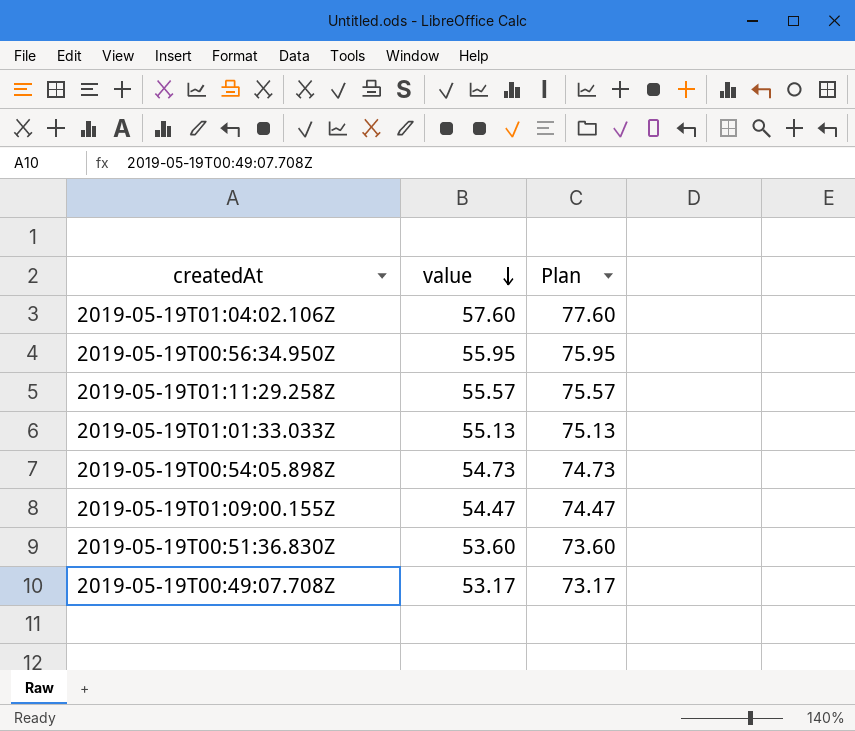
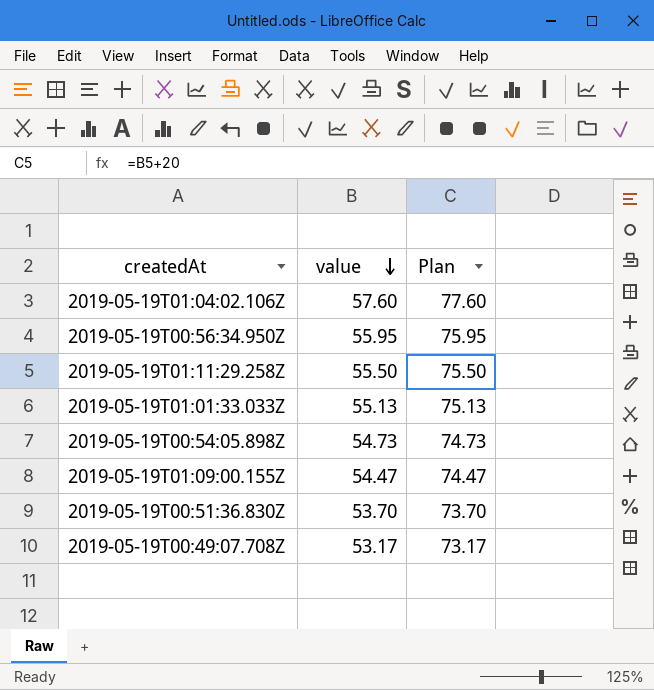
2019-05-19T01:11:29.258Z | value: 55.57 -> 55.50
2019-05-19T01:11:29.258Z | Plan: 75.57 -> 75.50
2019-05-19T00:51:36.830Z | value: 53.60 -> 53.70
2019-05-19T00:51:36.830Z | Plan: 73.60 -> 73.70

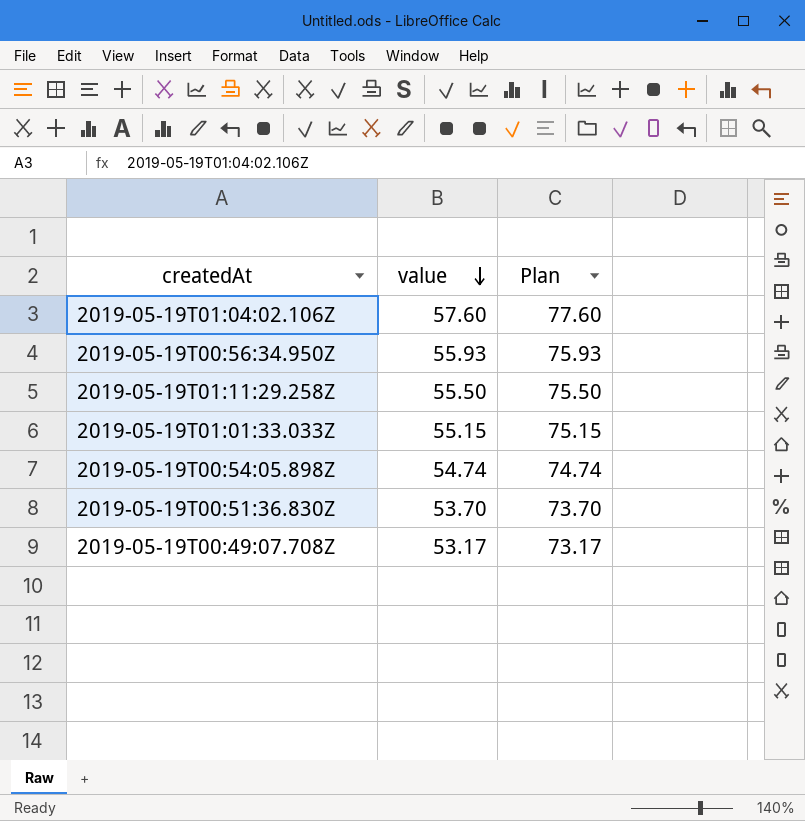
row 2019-05-19T01:09:00.155Z: 54.47 | 74.47 -> none
2019-05-19T00:56:34.950Z | value: 55.95 -> 55.93
2019-05-19T00:56:34.950Z | Plan: 75.95 -> 75.93
2019-05-19T01:01:33.033Z | value: 55.13 -> 55.15
2019-05-19T01:01:33.033Z | Plan: 75.13 -> 75.15
2019-05-19T00:54:05.898Z | value: 54.73 -> 54.74
2019-05-19T00:54:05.898Z | Plan: 74.73 -> 74.74

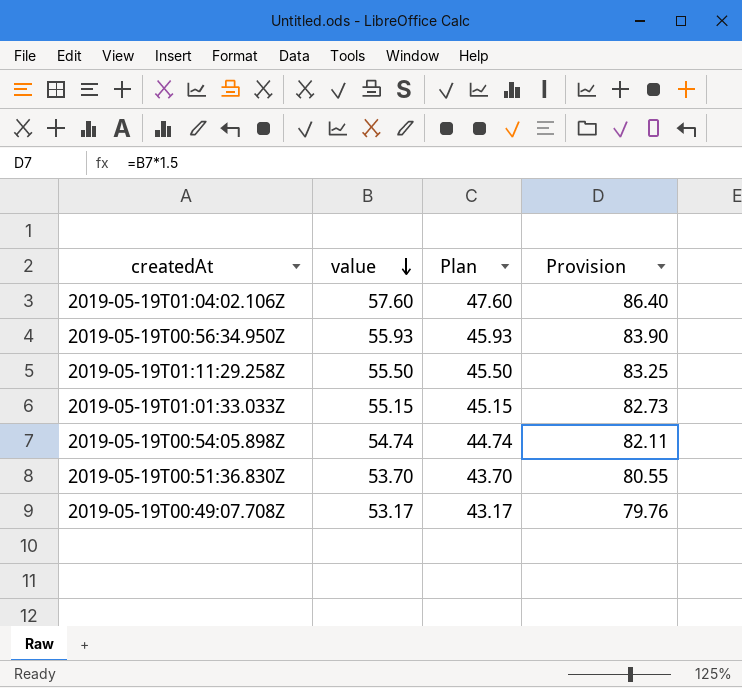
column Plan | formula: [value] + 20 -> [value] - 10
column Provision | formula: none -> [value] * 1.5

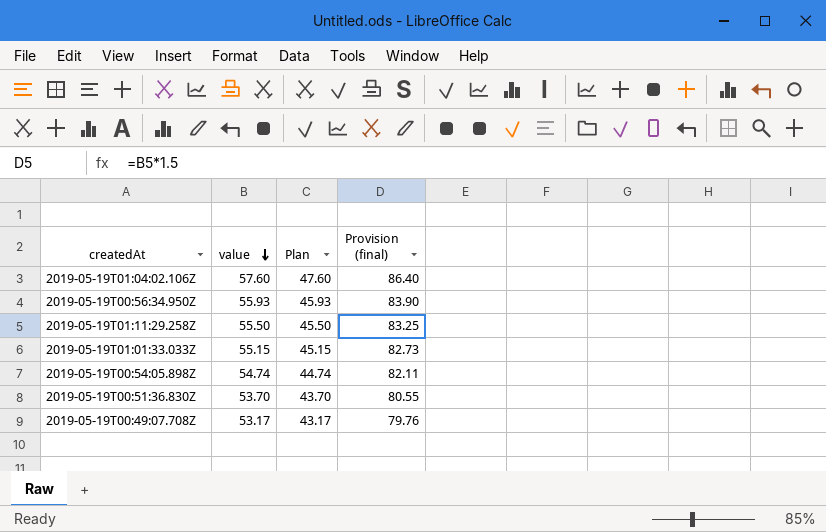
column name: Provision -> Provision (final)

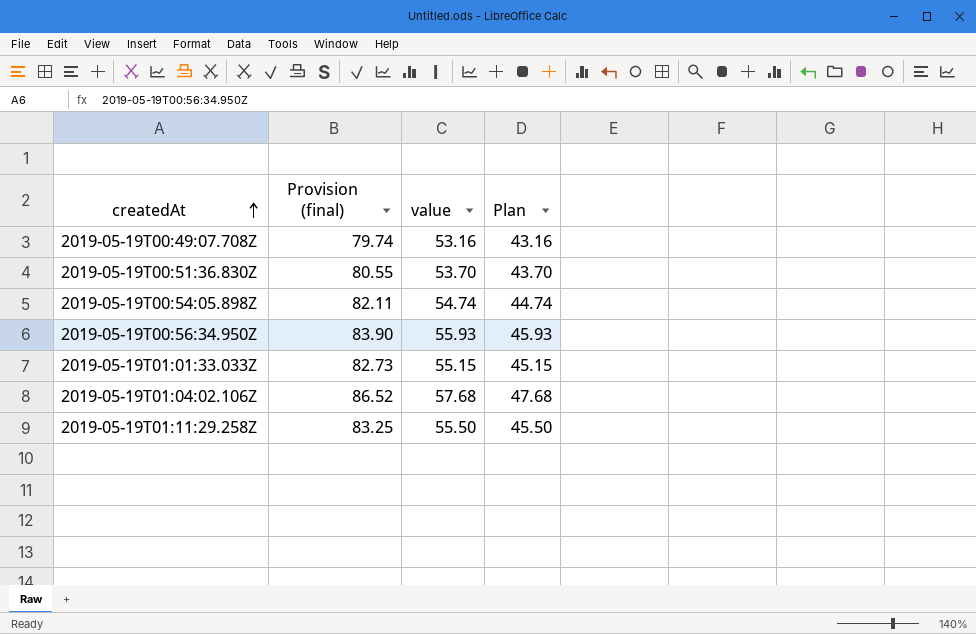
row order: value descending -> createdAt ascending
column Provision (final) | position: 4 -> 2
2019-05-19T00:49:07.708Z | Provision (final): 79.76 -> 79.74
2019-05-19T00:49:07.708Z | value: 53.17 -> 53.16
2019-05-19T00:49:07.708Z | Plan: 43.17 -> 43.16
2019-05-19T01:04:02.106Z | Provision (final): 86.40 -> 86.52
2019-05-19T01:04:02.106Z | value: 57.60 -> 57.68
2019-05-19T01:04:02.106Z | Plan: 47.60 -> 47.68

